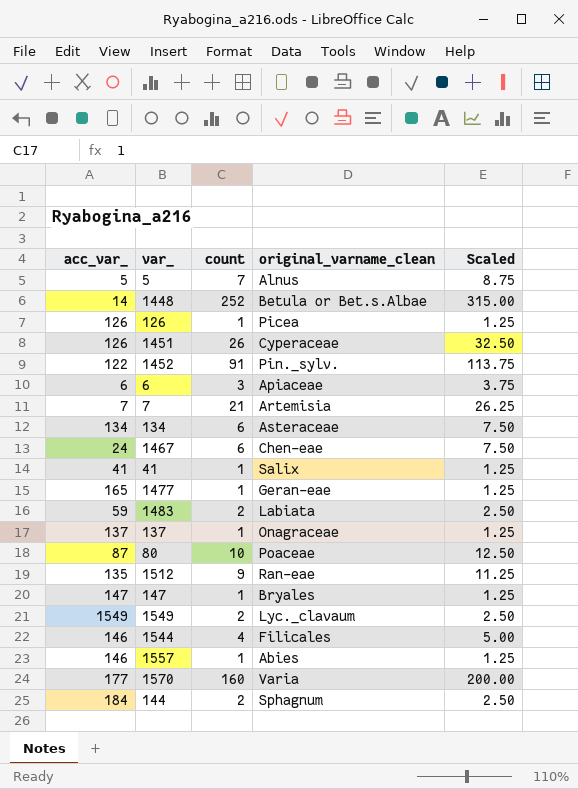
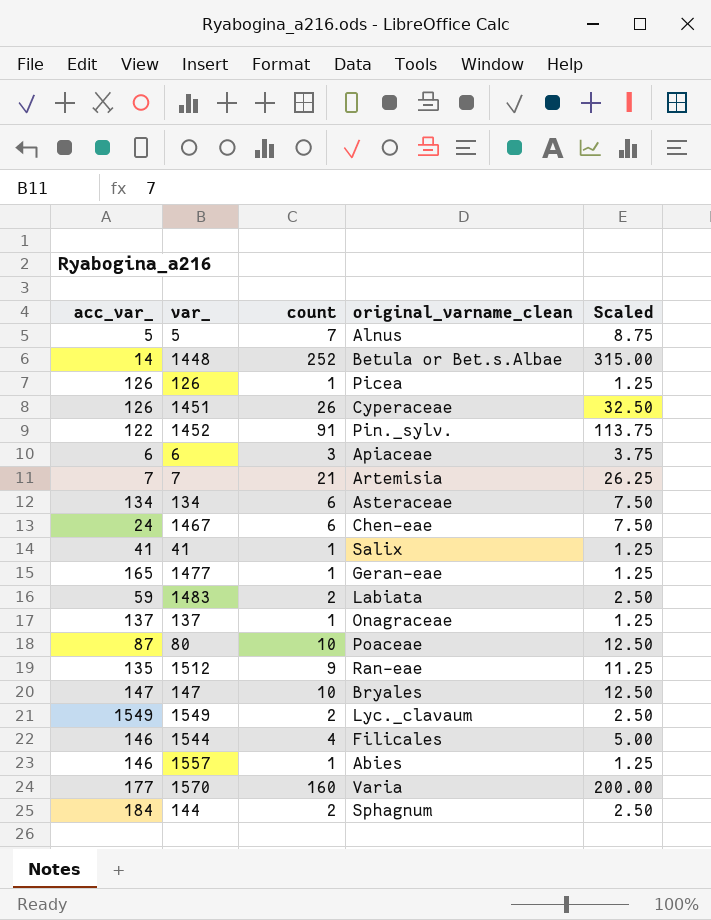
147 | count: 1 -> 10
147 | Scaled: 1.25 -> 12.50

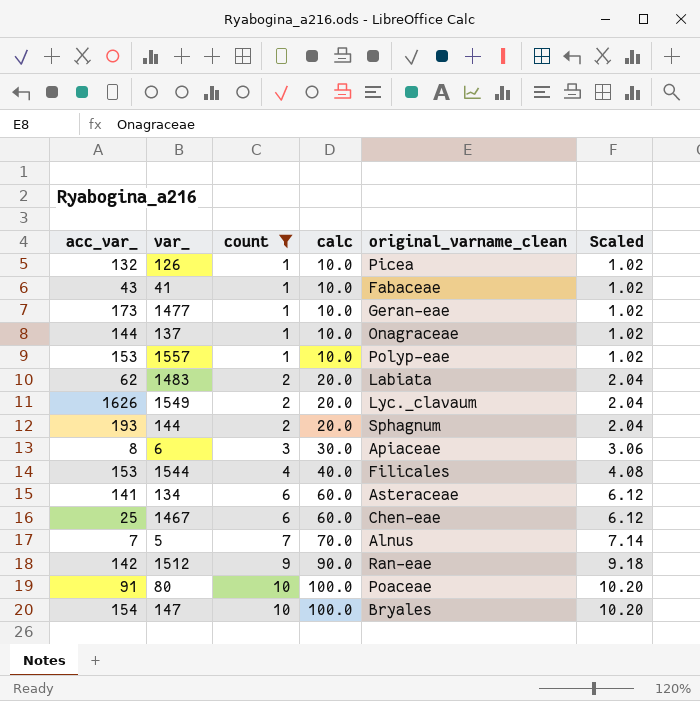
filter: none -> count <= 10
row order: none -> count ascending
column calc | formula: none -> [count] * 10
column Scaled | formula: [count] * 1.25 -> [count] * 1.02
126 | acc_var_: 126 -> 132
41 | acc_var_: 41 -> 43
41 | original_varname_clean: Salix -> Fabaceae
1477 | acc_var_: 165 -> 173
137 | acc_var_: 137 -> 144
1557 | acc_var_: 146 -> 153
1557 | original_varname_clean: Abies -> Polyp-eae
1483 | acc_var_: 59 -> 62
1549 | acc_var_: 1549 -> 1626
144 | acc_var_: 184 -> 193
6 | acc_var_: 6 -> 8
1544 | acc_var_: 146 -> 153
134 | acc_var_: 134 -> 141
1467 | acc_var_: 24 -> 25
5 | acc_var_: 5 -> 7
1512 | acc_var_: 135 -> 142
80 | acc_var_: 87 -> 91
147 | acc_var_: 147 -> 154

